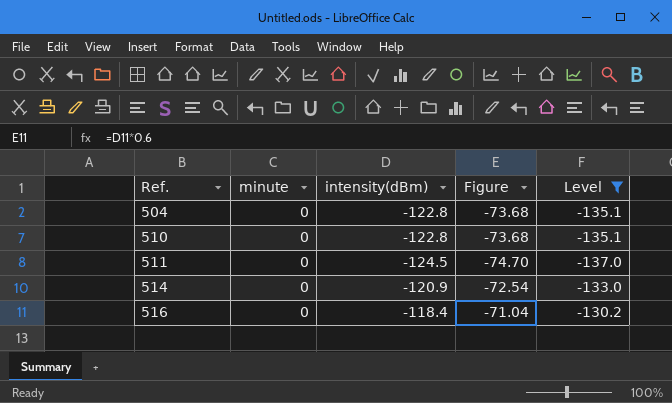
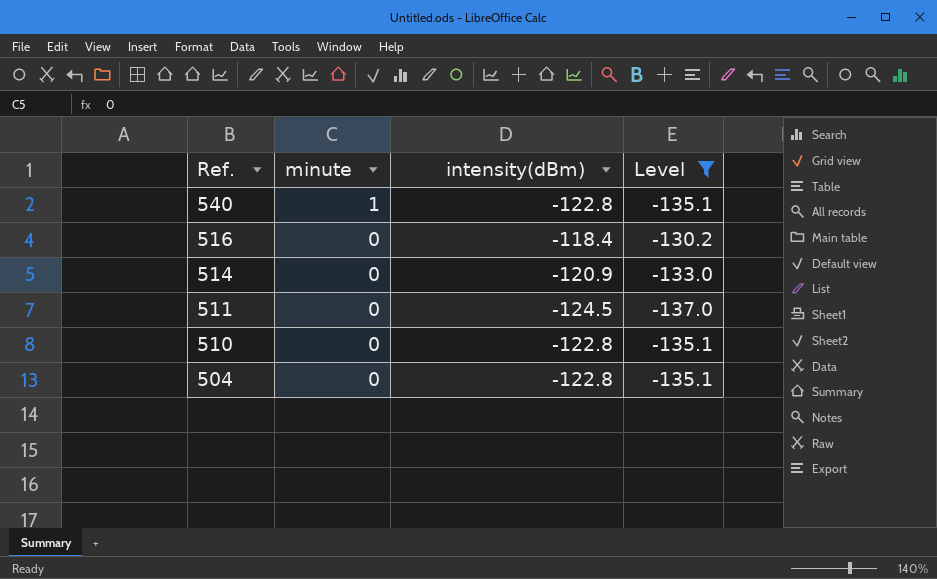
row order: Ref. ascending -> Ref. descending
column Figure | formula: [intensity(dBm)] * 0.6 -> none
row 540: none -> 1 | -122.8 | -135.1

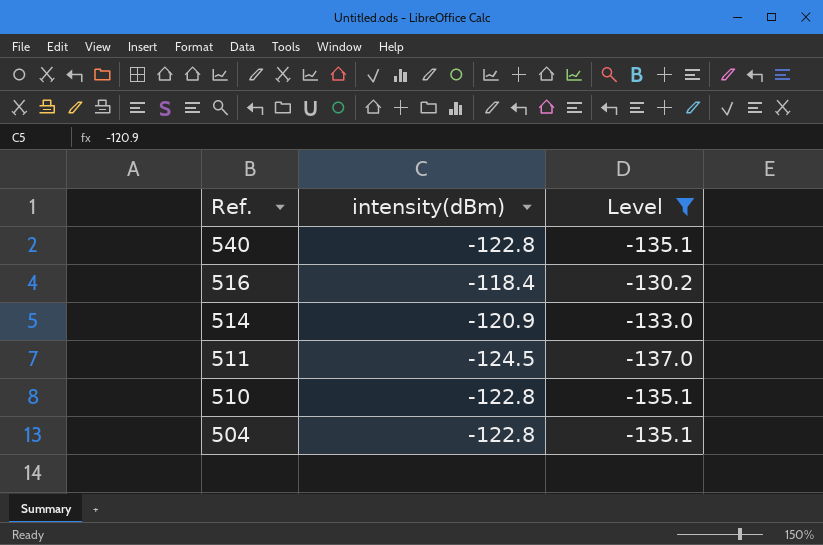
column minute | position: 2 -> none

